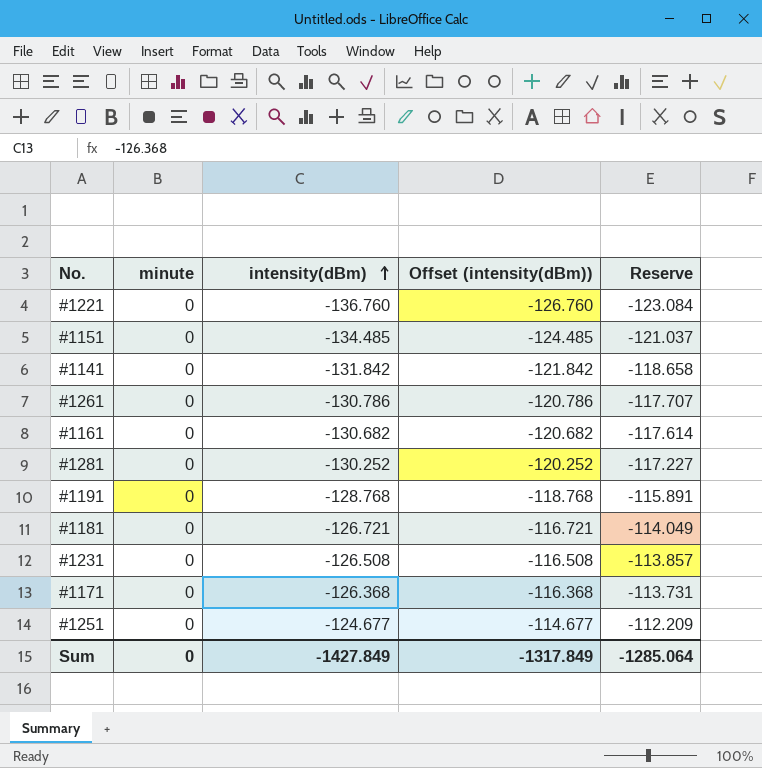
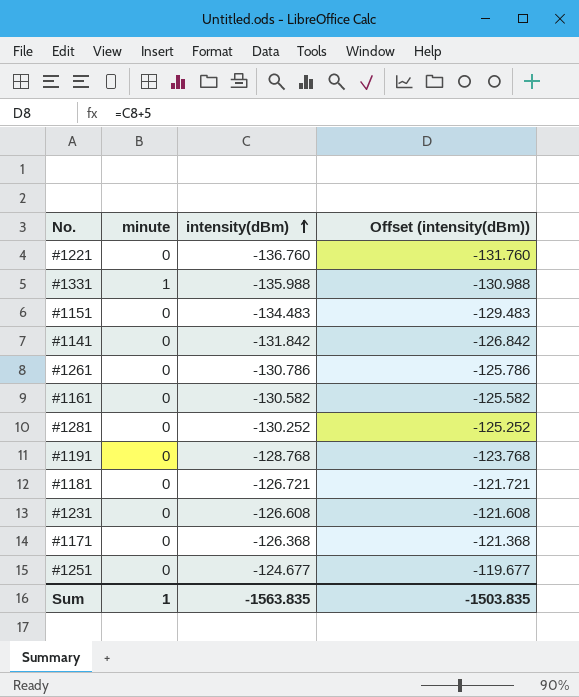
column Reserve | formula: [intensity(dBm)] * 0.9 -> none
column Offset (intensity(dBm)) | formula: [intensity(dBm)] + 10 -> [intensity(dBm)] + 5
row #1331: none -> 1 | -135.988 | -130.988
#1151 | intensity(dBm): -134.485 -> -134.483
#1161 | intensity(dBm): -130.682 -> -130.582
#1231 | intensity(dBm): -126.508 -> -126.608
Sum | minute: 0 -> 1
Sum | intensity(dBm): -1427.849 -> -1563.835
Sum | Offset (intensity(dBm)): -1317.849 -> -1503.835

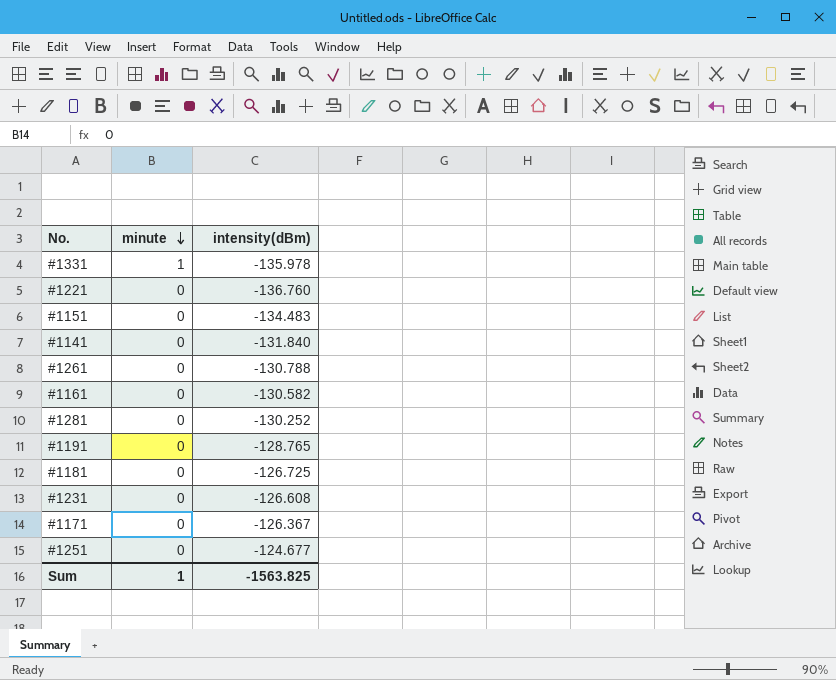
row order: intensity(dBm) ascending -> minute descending
column Offset (intensity(dBm)) | formula: [intensity(dBm)] + 5 -> none
#1331 | intensity(dBm): -135.988 -> -135.978
#1141 | intensity(dBm): -131.842 -> -131.840
#1261 | intensity(dBm): -130.786 -> -130.788
#1191 | intensity(dBm): -128.768 -> -128.765
#1181 | intensity(dBm): -126.721 -> -126.725
#1171 | intensity(dBm): -126.368 -> -126.367
Sum | intensity(dBm): -1563.835 -> -1563.825

